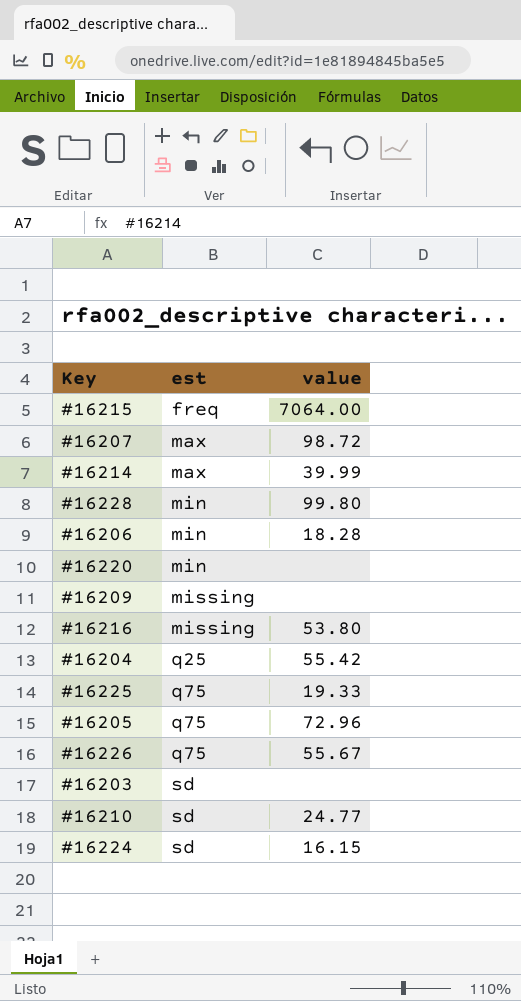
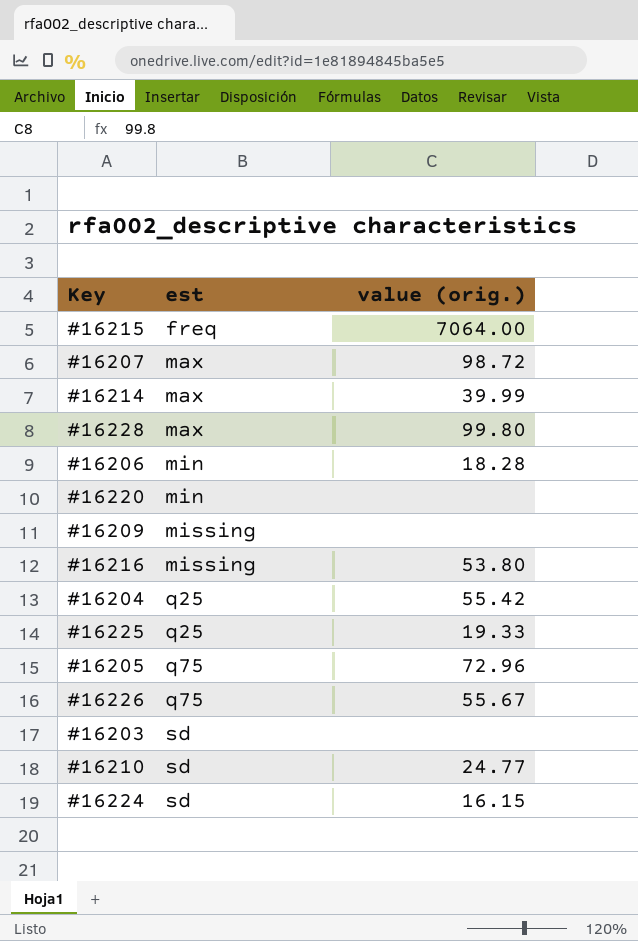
column name: value -> value (orig.)
#16228 | est: min -> max
#16225 | est: q75 -> q25

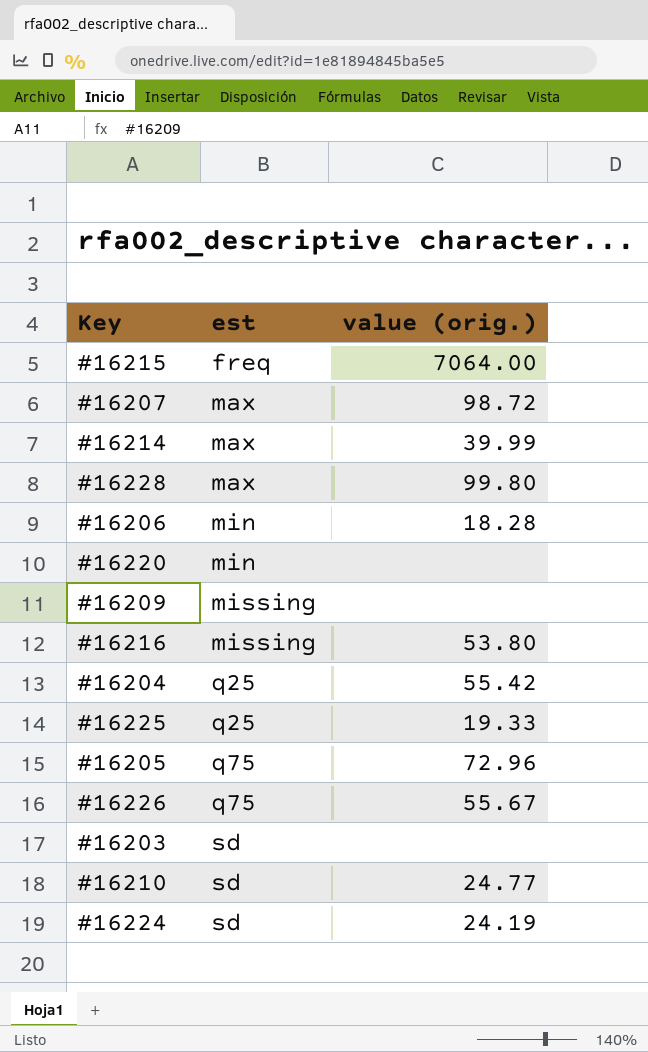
#16224 | value (orig.): 16.15 -> 24.19

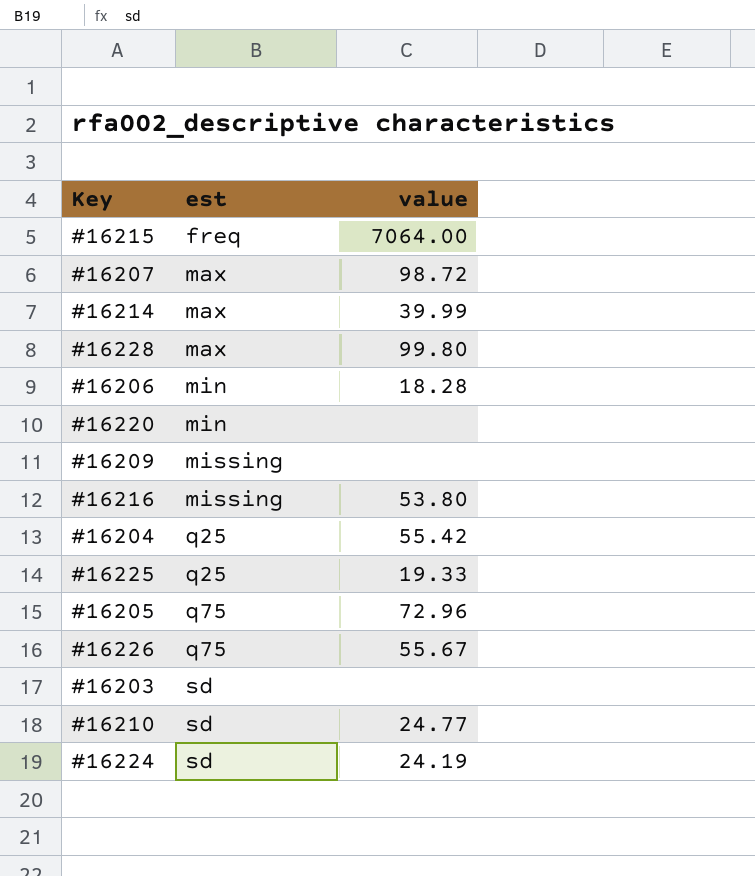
column name: value (orig.) -> value

